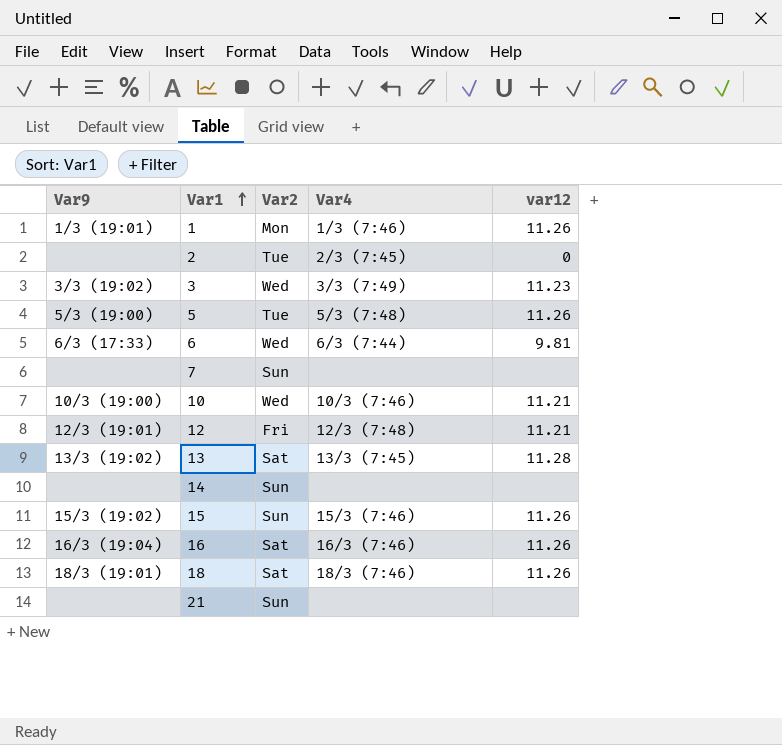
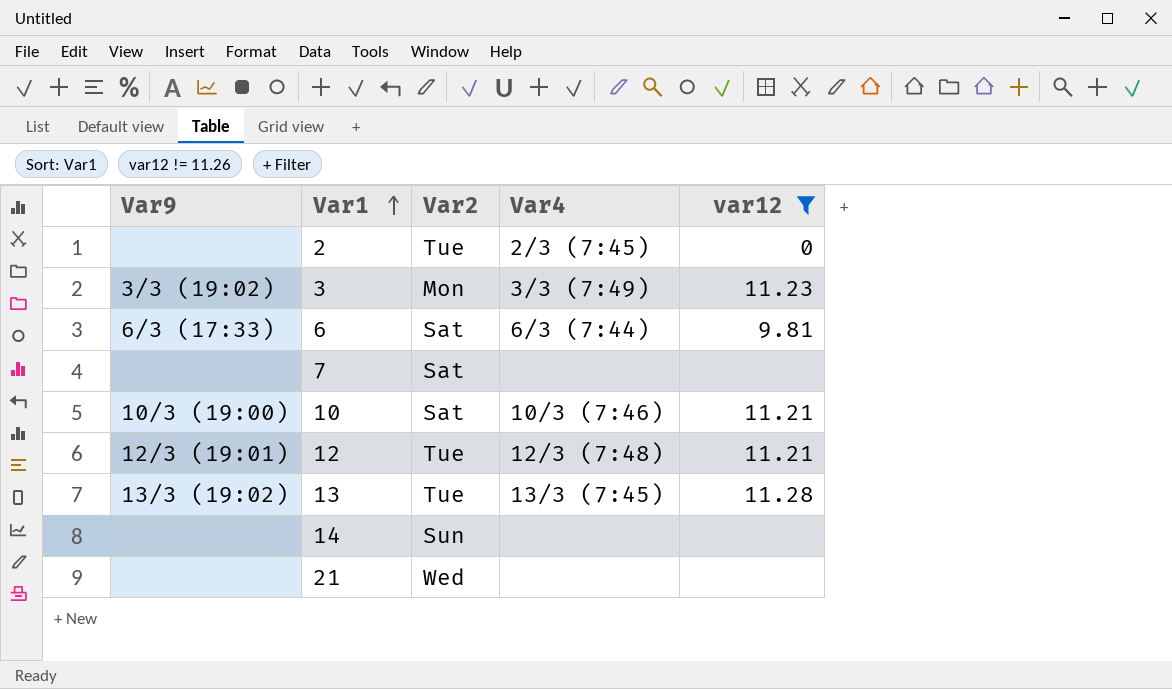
filter: none -> var12 != 11.26
3 | Var2: Wed -> Mon
6 | Var2: Wed -> Sat
7 | Var2: Sun -> Sat
10 | Var2: Wed -> Sat
12 | Var2: Fri -> Tue
13 | Var2: Sat -> Tue
21 | Var2: Sun -> Wed

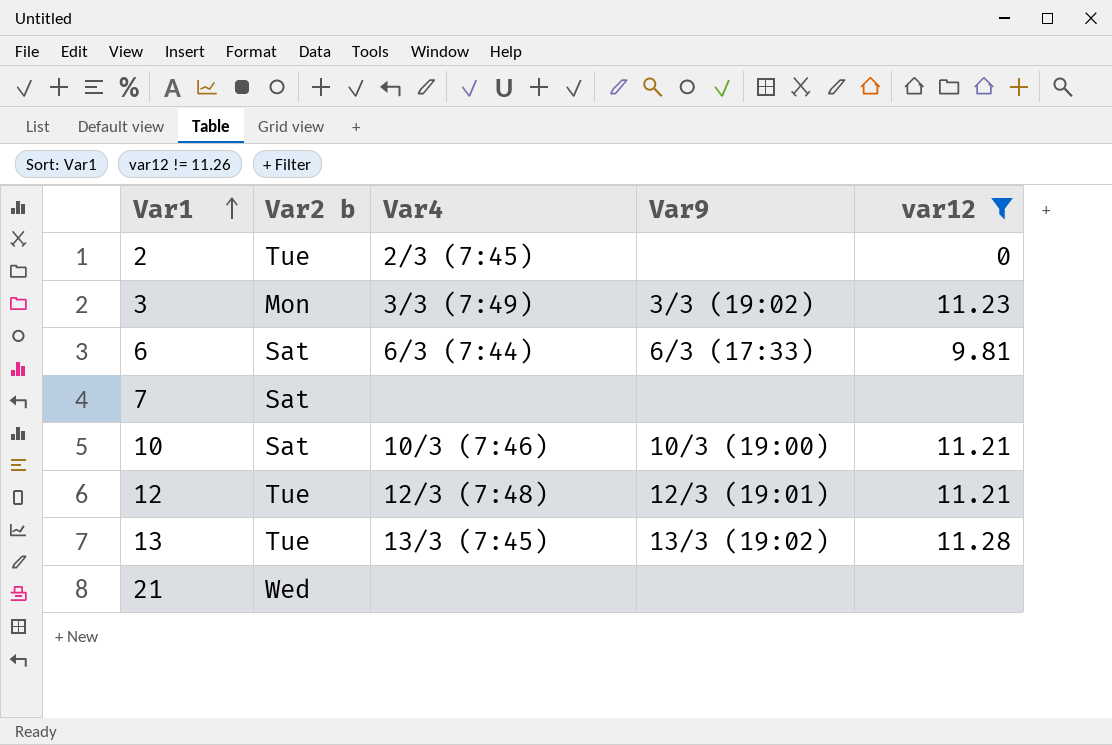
column name: Var2 -> Var2 b
column Var9 | position: 1 -> 4
row 14: none | Sun | none | none -> none

